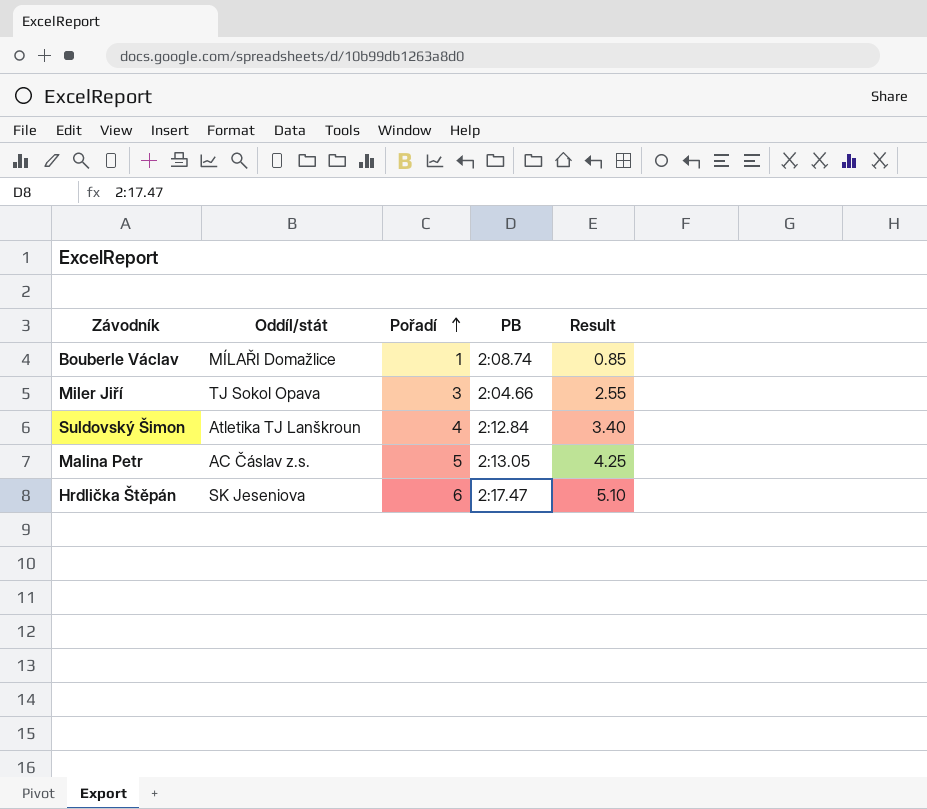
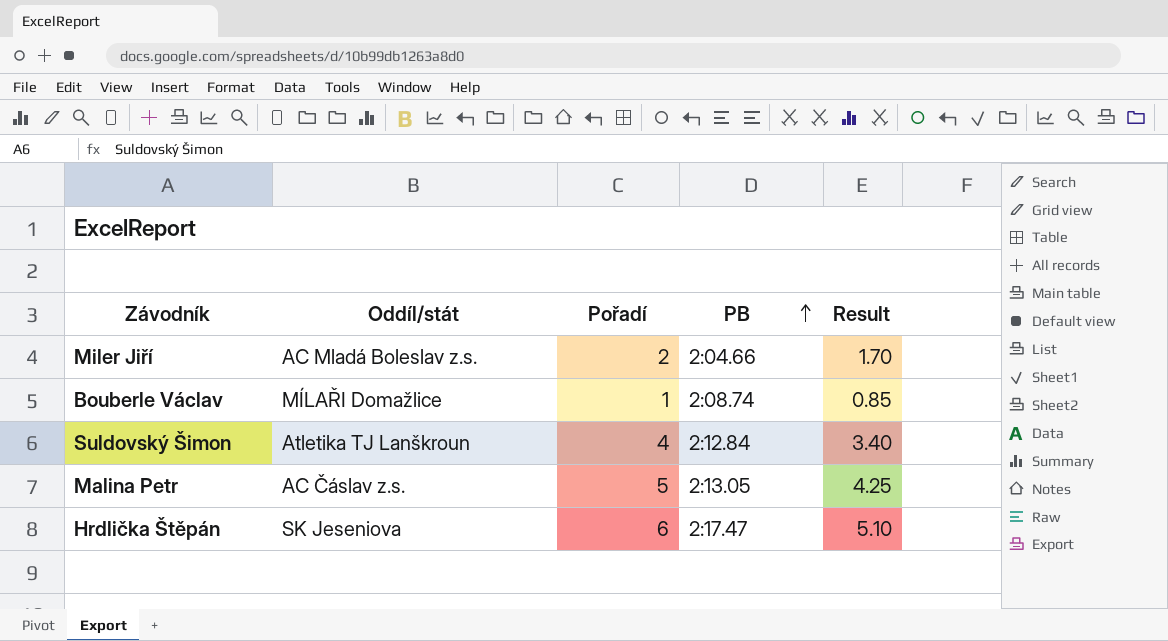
row order: Pořadí ascending -> PB ascending
Miler Jiří | Oddíl/stát: TJ Sokol Opava -> AC Mladá Boleslav z.s.
Miler Jiří | Pořadí: 3 -> 2
Miler Jiří | Result: 2.55 -> 1.70

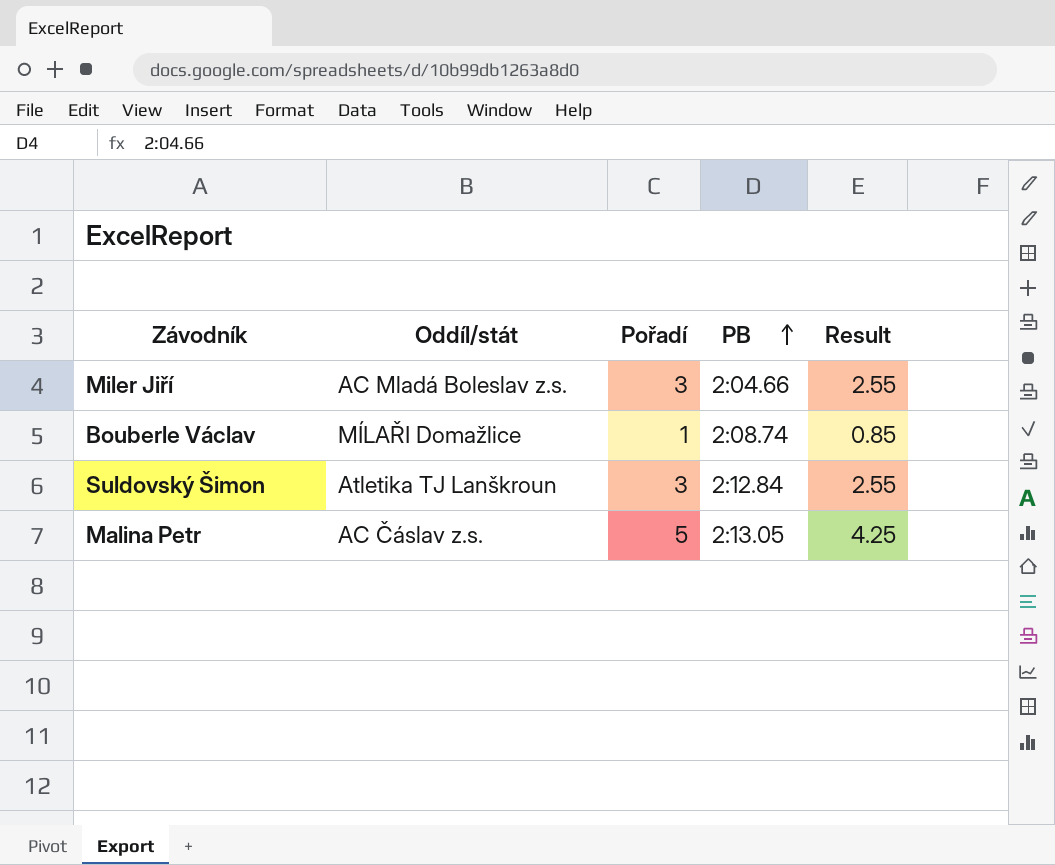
row Hrdlička Štěpán: SK Jeseniova | 6 | 2:17.47 | 5.10 -> none
Miler Jiří | Pořadí: 2 -> 3
Miler Jiří | Result: 1.70 -> 2.55
Suldovský Šimon | Pořadí: 4 -> 3
Suldovský Šimon | Result: 3.40 -> 2.55

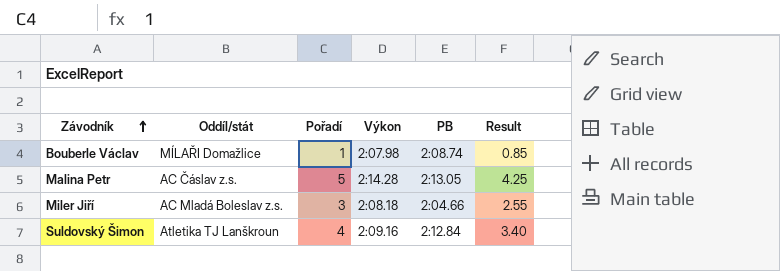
row order: PB ascending -> Závodník ascending
column Výkon | position: none -> 4
Suldovský Šimon | Pořadí: 3 -> 4
Suldovský Šimon | Result: 2.55 -> 3.40

